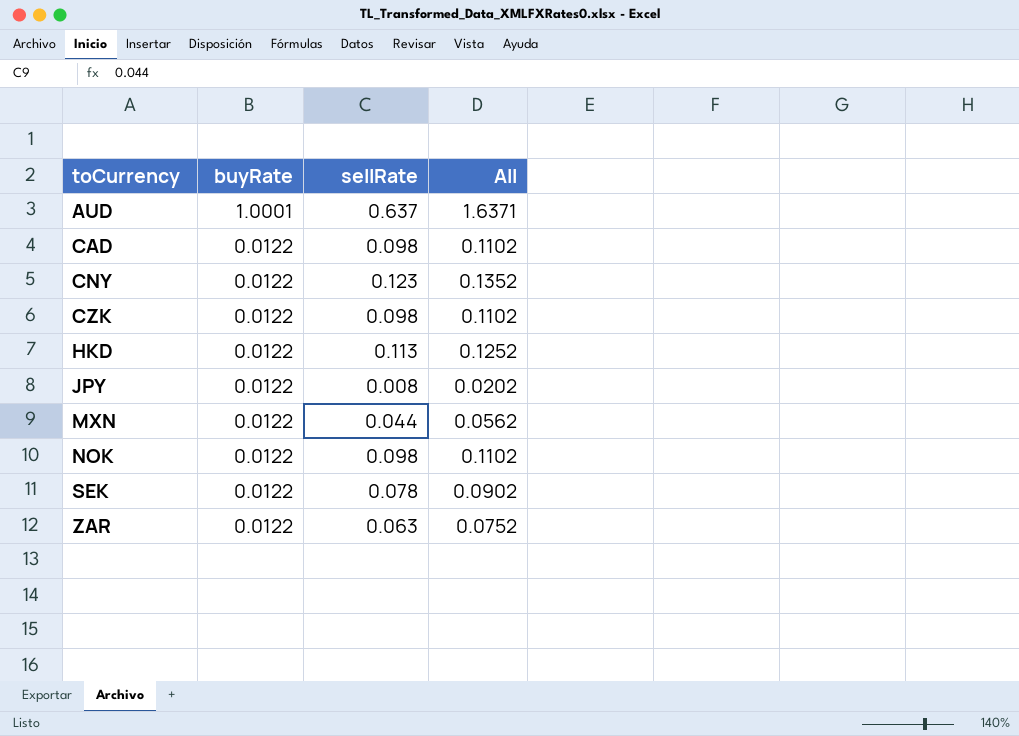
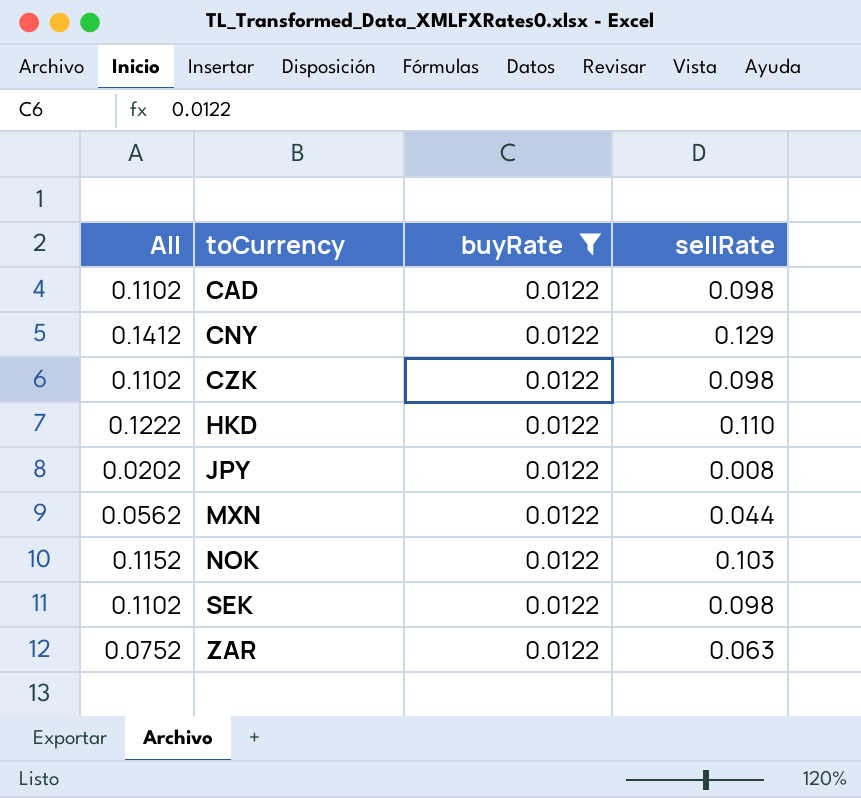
filter: none -> buyRate = 0.0122
column All | position: 4 -> 1
CNY | All: 0.1352 -> 0.1412
CNY | sellRate: 0.123 -> 0.129
HKD | All: 0.1252 -> 0.1222
HKD | sellRate: 0.113 -> 0.110
NOK | All: 0.1102 -> 0.1152
NOK | sellRate: 0.098 -> 0.103
SEK | All: 0.0902 -> 0.1102
SEK | sellRate: 0.078 -> 0.098

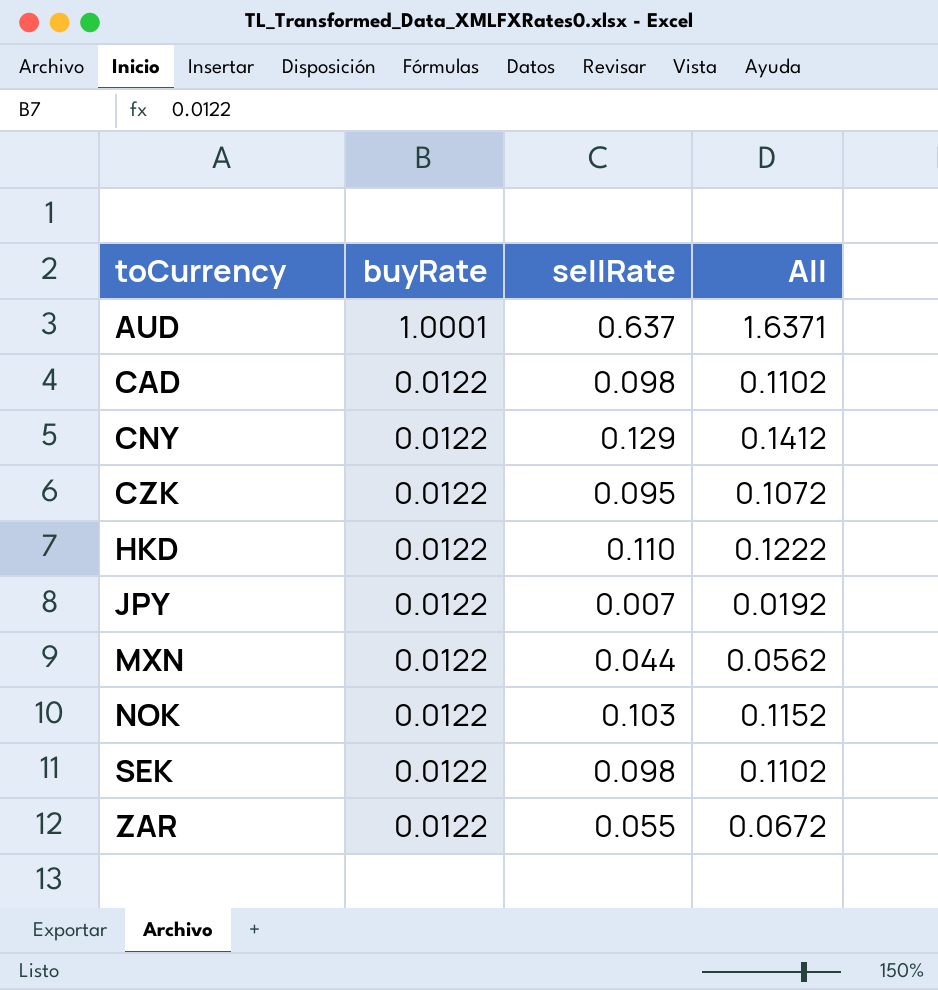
filter: buyRate = 0.0122 -> none
column All | position: 1 -> 4
CZK | sellRate: 0.098 -> 0.095
CZK | All: 0.1102 -> 0.1072
JPY | sellRate: 0.008 -> 0.007
JPY | All: 0.0202 -> 0.0192
ZAR | sellRate: 0.063 -> 0.055
ZAR | All: 0.0752 -> 0.0672

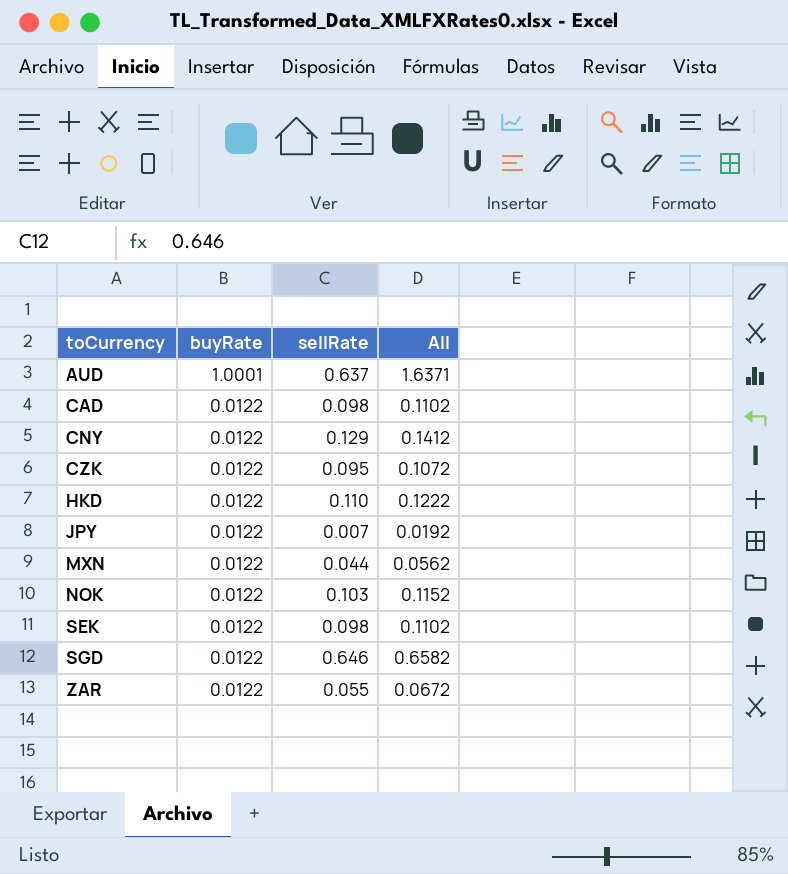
row SGD: none -> 0.0122 | 0.646 | 0.6582

